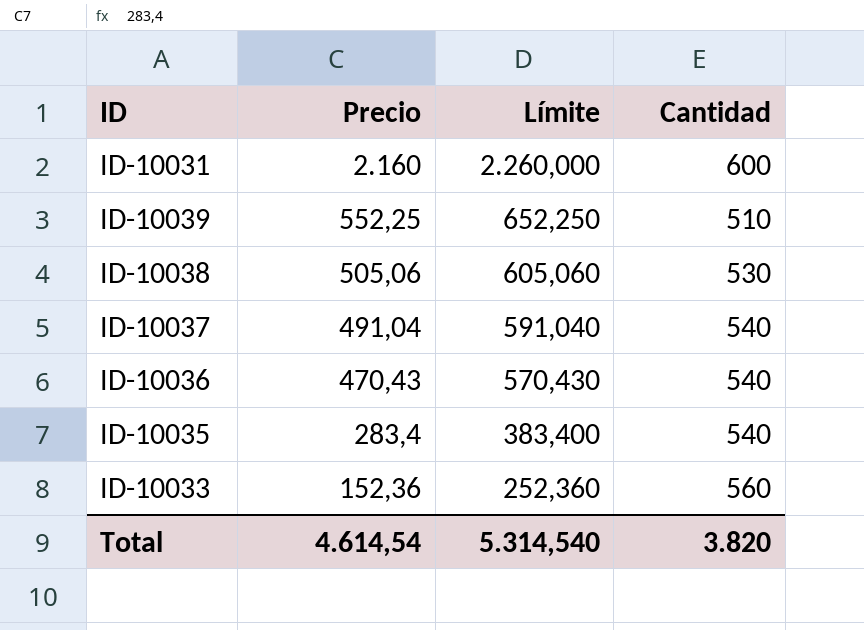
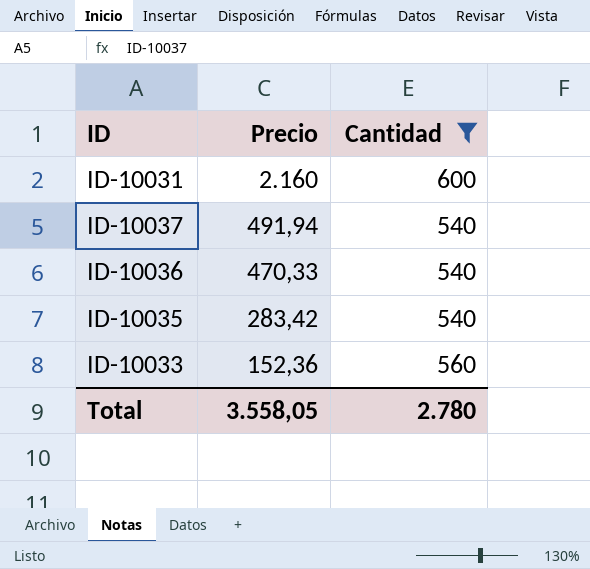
filter: none -> Cantidad >= 540
column Límite | formula: [Precio] + 100 -> none
ID-10037 | Precio: 491,04 -> 491,94
ID-10036 | Precio: 470,43 -> 470,33
ID-10035 | Precio: 283,4 -> 283,42
Total | Precio: 4.614,54 -> 3.558,05
Total | Cantidad: 3.820 -> 2.780

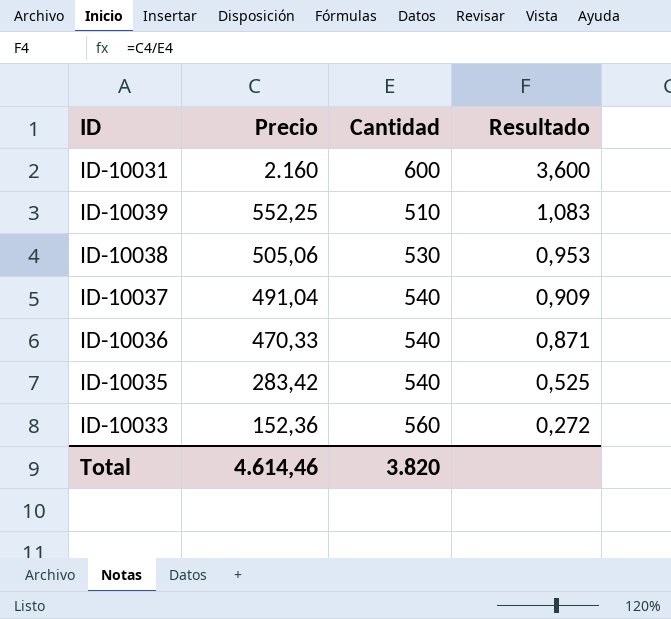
filter: Cantidad >= 540 -> none
column Resultado | formula: none -> [Precio] / [Cantidad]
ID-10037 | Precio: 491,94 -> 491,04
Total | Precio: 3.558,05 -> 4.614,46
Total | Cantidad: 2.780 -> 3.820

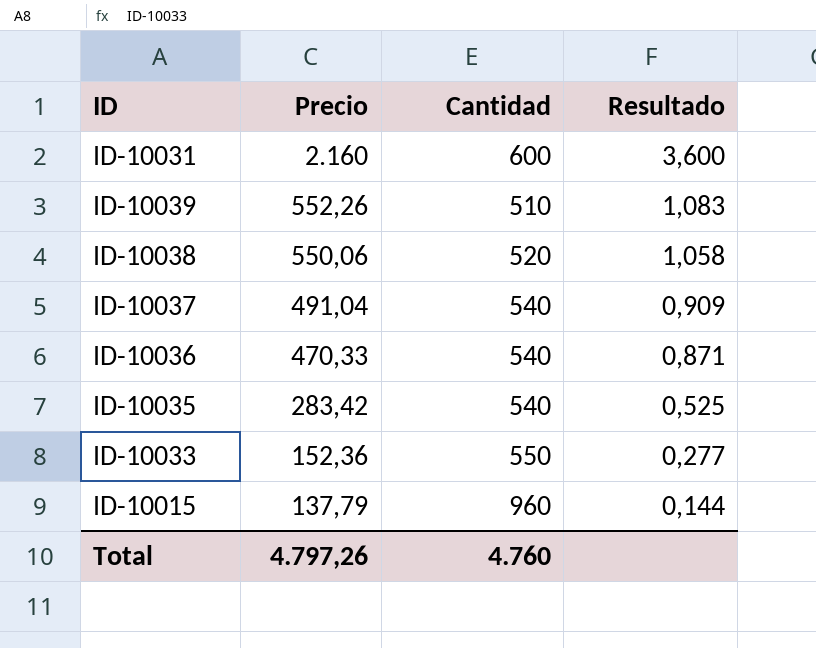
ID-10039 | Precio: 552,25 -> 552,26
ID-10038 | Precio: 505,06 -> 550,06
ID-10038 | Cantidad: 530 -> 520
ID-10038 | Resultado: 0,953 -> 1,058
ID-10033 | Cantidad: 560 -> 550
ID-10033 | Resultado: 0,272 -> 0,277
row ID-10015: none -> 137,79 | 960 | 0,144
Total | Precio: 4.614,46 -> 4.797,26
Total | Cantidad: 3.820 -> 4.760

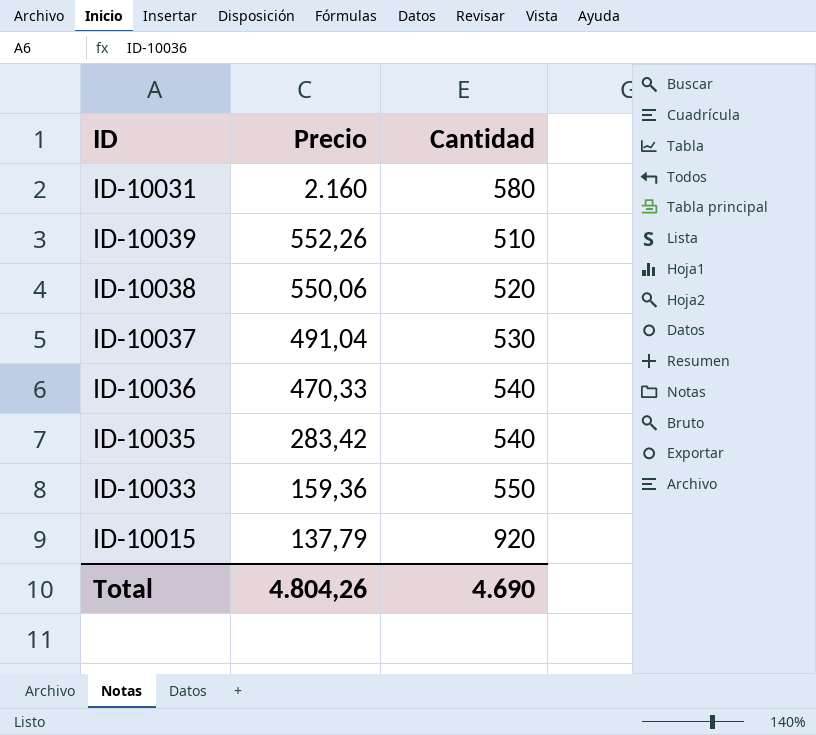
column Resultado | formula: [Precio] / [Cantidad] -> none
ID-10031 | Cantidad: 600 -> 580
ID-10037 | Cantidad: 540 -> 530
ID-10033 | Precio: 152,36 -> 159,36
ID-10015 | Cantidad: 960 -> 920
Total | Precio: 4.797,26 -> 4.804,26
Total | Cantidad: 4.760 -> 4.690

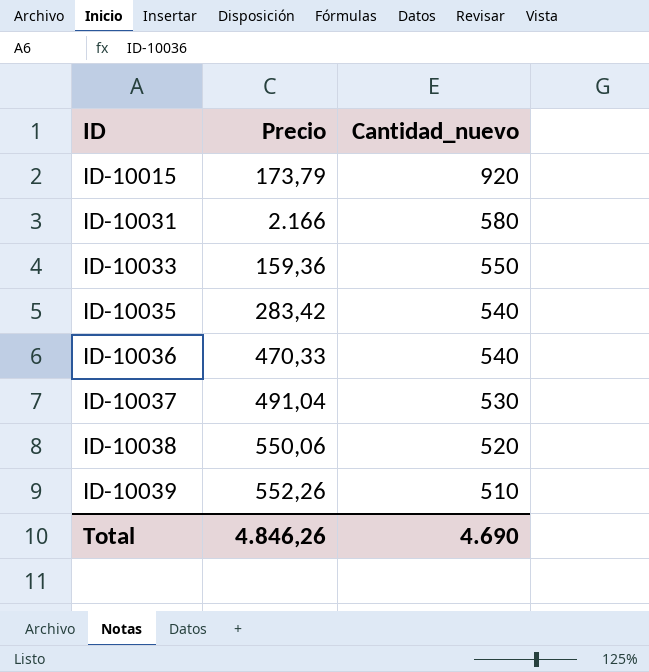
row order: Precio descending -> ID ascending
column name: Cantidad -> Cantidad_nuevo
ID-10015 | Precio: 137,79 -> 173,79
ID-10031 | Precio: 2.160 -> 2.166
Total | Precio: 4.804,26 -> 4.846,26

